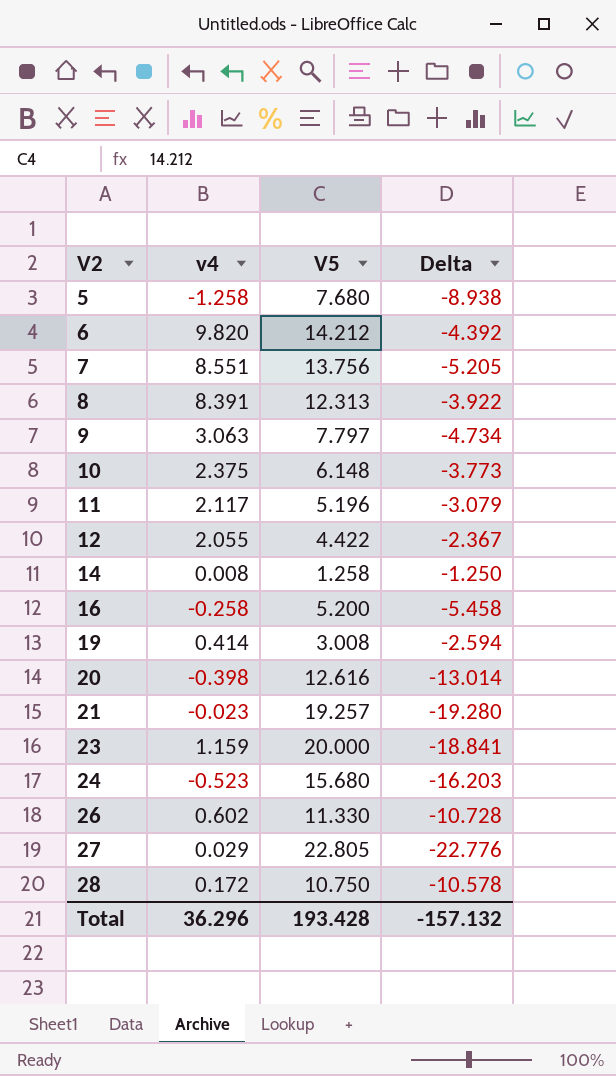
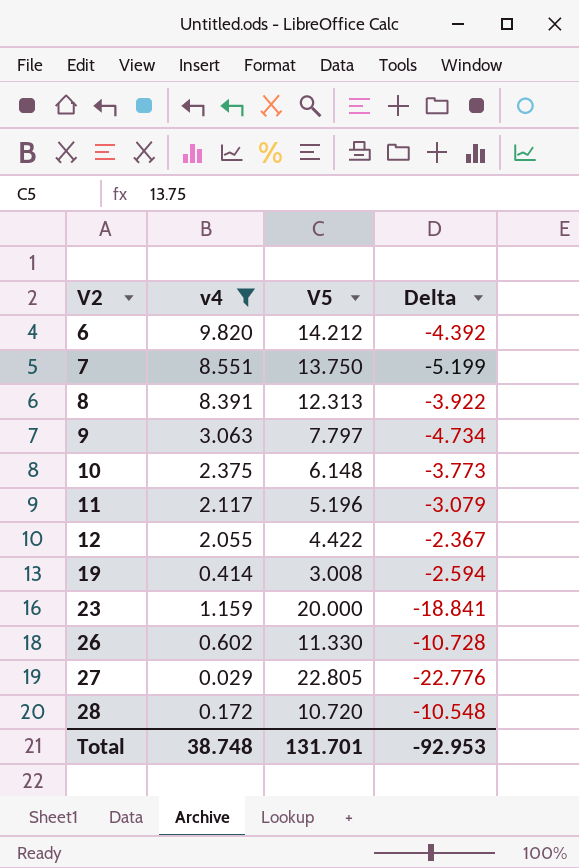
filter: none -> v4 >= 0.029
7 | V5: 13.756 -> 13.750
7 | Delta: -5.205 -> -5.199
28 | V5: 10.750 -> 10.720
28 | Delta: -10.578 -> -10.548
Total | v4: 36.296 -> 38.748
Total | V5: 193.428 -> 131.701
Total | Delta: -157.132 -> -92.953

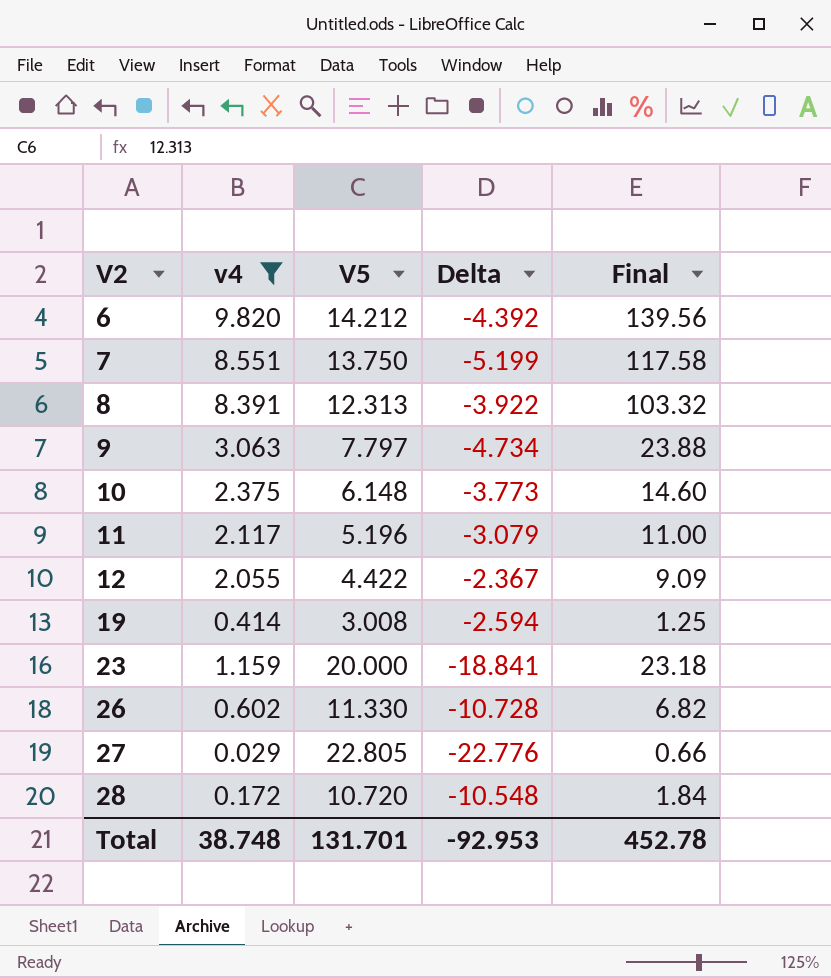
column Final | formula: none -> [v4] * [V5]

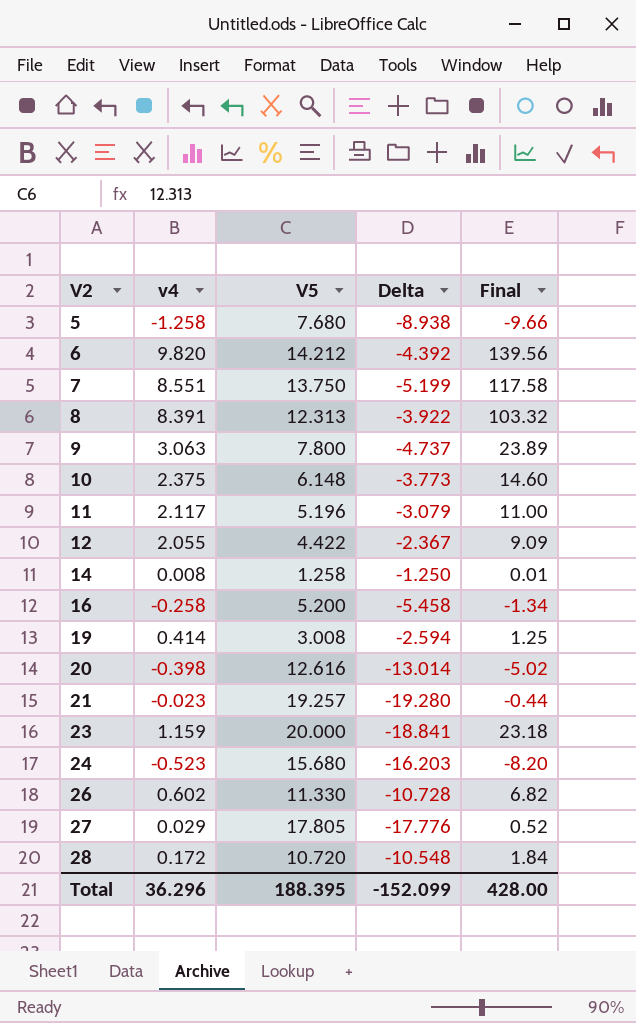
filter: v4 >= 0.029 -> none
9 | V5: 7.797 -> 7.800
9 | Delta: -4.734 -> -4.737
9 | Final: 23.88 -> 23.89
27 | V5: 22.805 -> 17.805
27 | Delta: -22.776 -> -17.776
27 | Final: 0.66 -> 0.52
Total | v4: 38.748 -> 36.296
Total | V5: 131.701 -> 188.395
Total | Delta: -92.953 -> -152.099
Total | Final: 452.78 -> 428.00

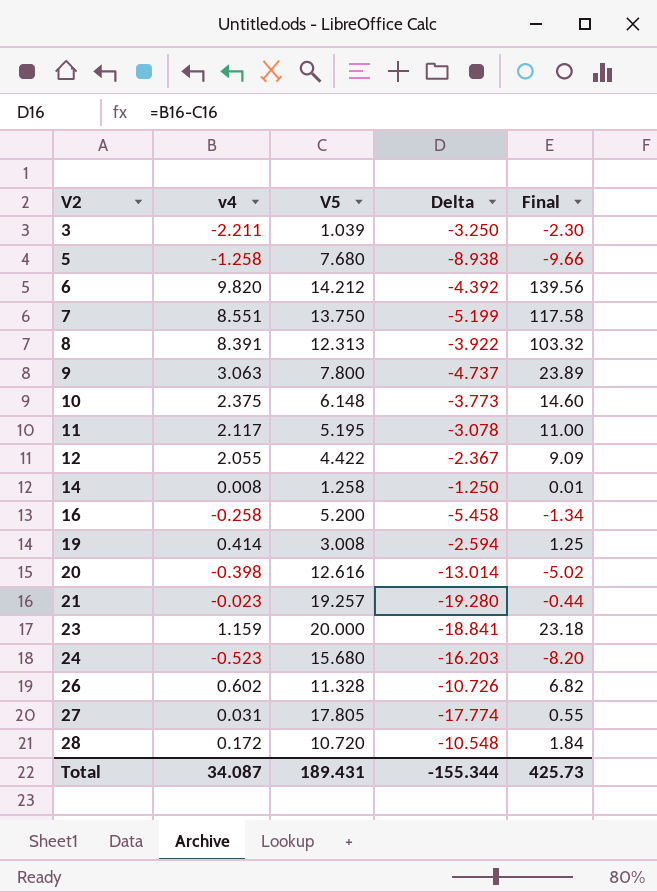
row 3: none -> -2.211 | 1.039 | -3.250 | -2.30
11 | V5: 5.196 -> 5.195
11 | Delta: -3.079 -> -3.078
26 | V5: 11.330 -> 11.328
26 | Delta: -10.728 -> -10.726
27 | v4: 0.029 -> 0.031
27 | Delta: -17.776 -> -17.774
27 | Final: 0.52 -> 0.55
Total | v4: 36.296 -> 34.087
Total | V5: 188.395 -> 189.431
Total | Delta: -152.099 -> -155.344
Total | Final: 428.00 -> 425.73

